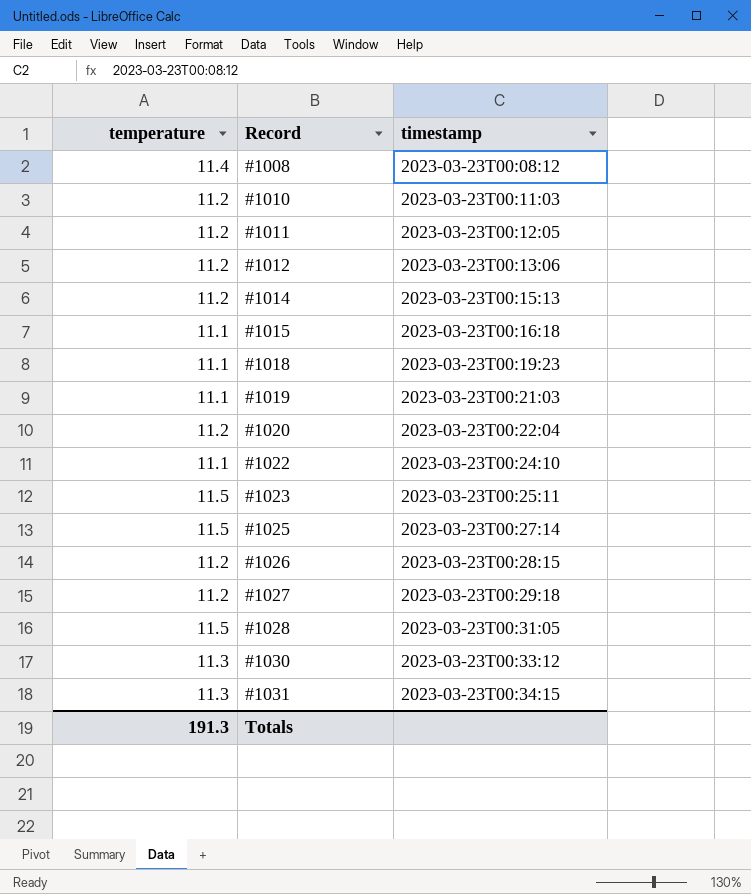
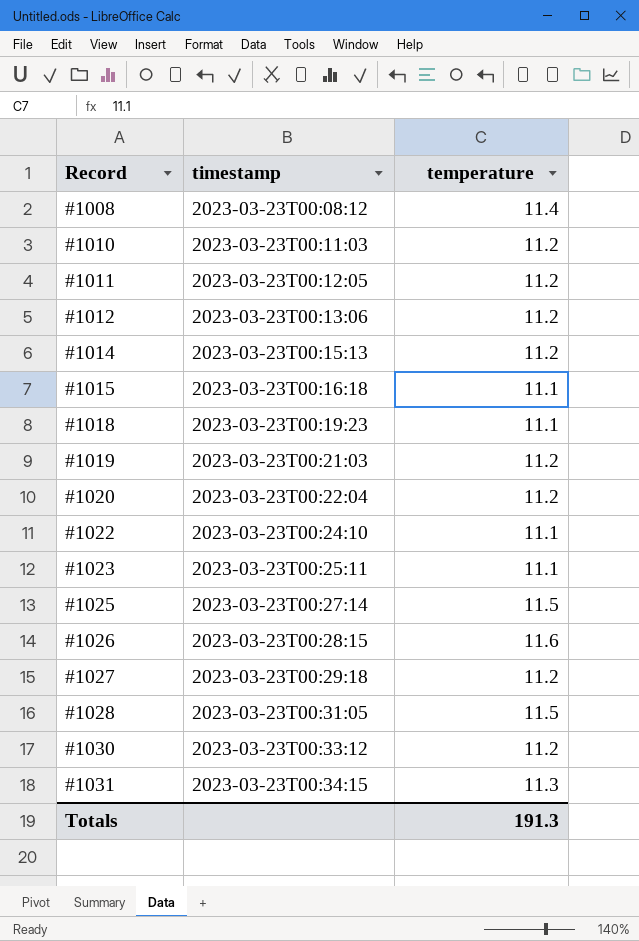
column temperature | position: 1 -> 3
#1019 | temperature: 11.1 -> 11.2
#1023 | temperature: 11.5 -> 11.1
#1026 | temperature: 11.2 -> 11.6
#1030 | temperature: 11.3 -> 11.2

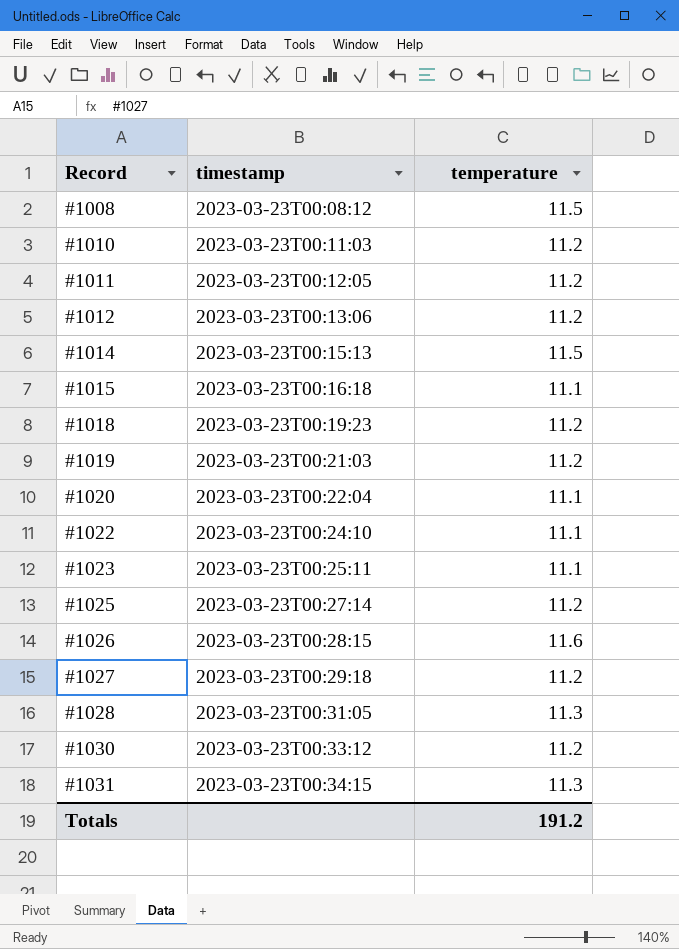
#1008 | temperature: 11.4 -> 11.5
#1014 | temperature: 11.2 -> 11.5
#1018 | temperature: 11.1 -> 11.2
#1020 | temperature: 11.2 -> 11.1
#1025 | temperature: 11.5 -> 11.2
#1028 | temperature: 11.5 -> 11.3
Totals | temperature: 191.3 -> 191.2

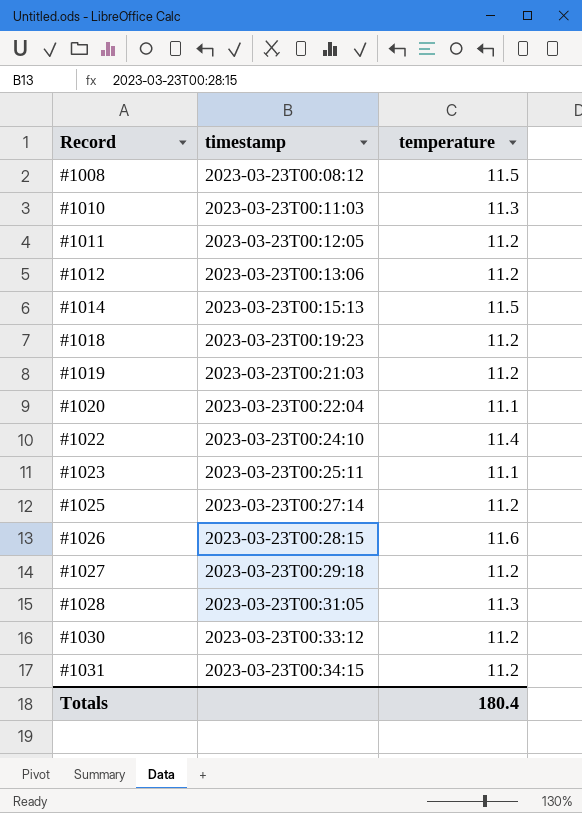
row #1015: 2023-03-23T00:16:18 | 11.1 -> none
#1010 | temperature: 11.2 -> 11.3
#1022 | temperature: 11.1 -> 11.4
#1031 | temperature: 11.3 -> 11.2
Totals | temperature: 191.2 -> 180.4

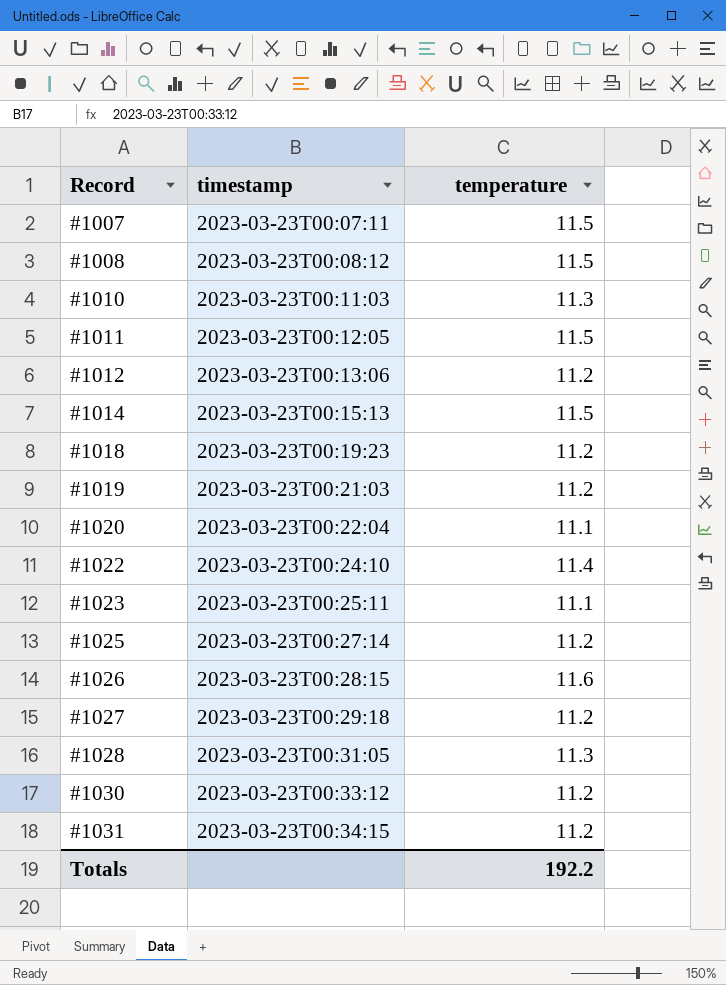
row #1007: none -> 2023-03-23T00:07:11 | 11.5
#1011 | temperature: 11.2 -> 11.5
Totals | temperature: 180.4 -> 192.2

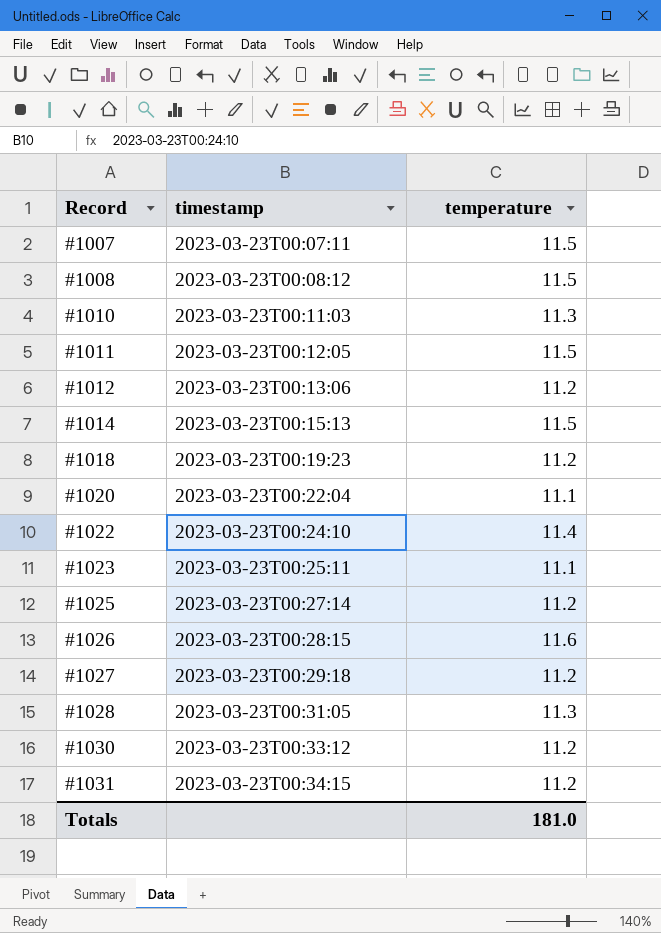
row #1019: 2023-03-23T00:21:03 | 11.2 -> none
Totals | temperature: 192.2 -> 181.0

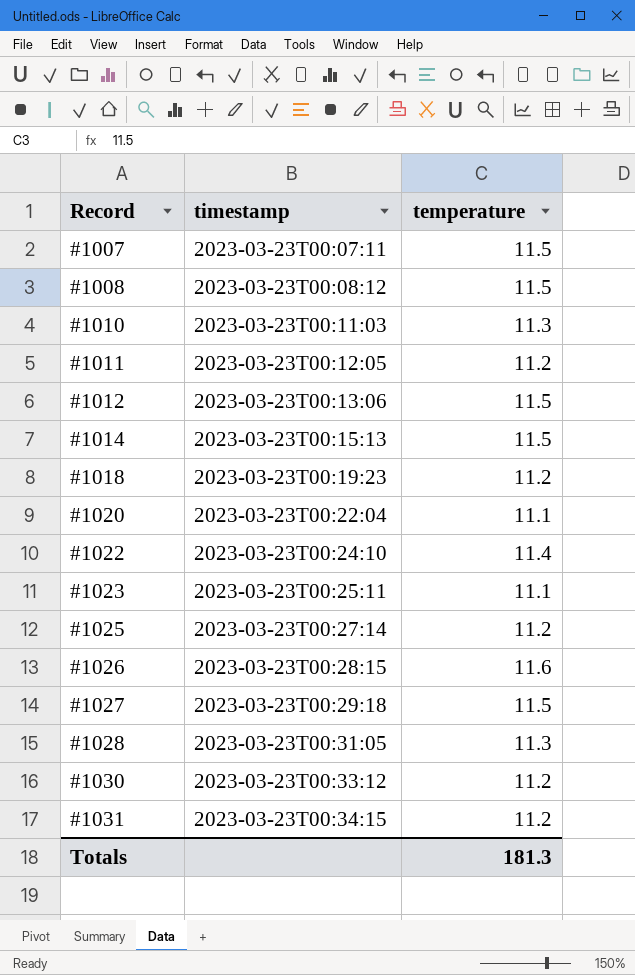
#1011 | temperature: 11.5 -> 11.2
#1012 | temperature: 11.2 -> 11.5
#1027 | temperature: 11.2 -> 11.5
Totals | temperature: 181.0 -> 181.3

